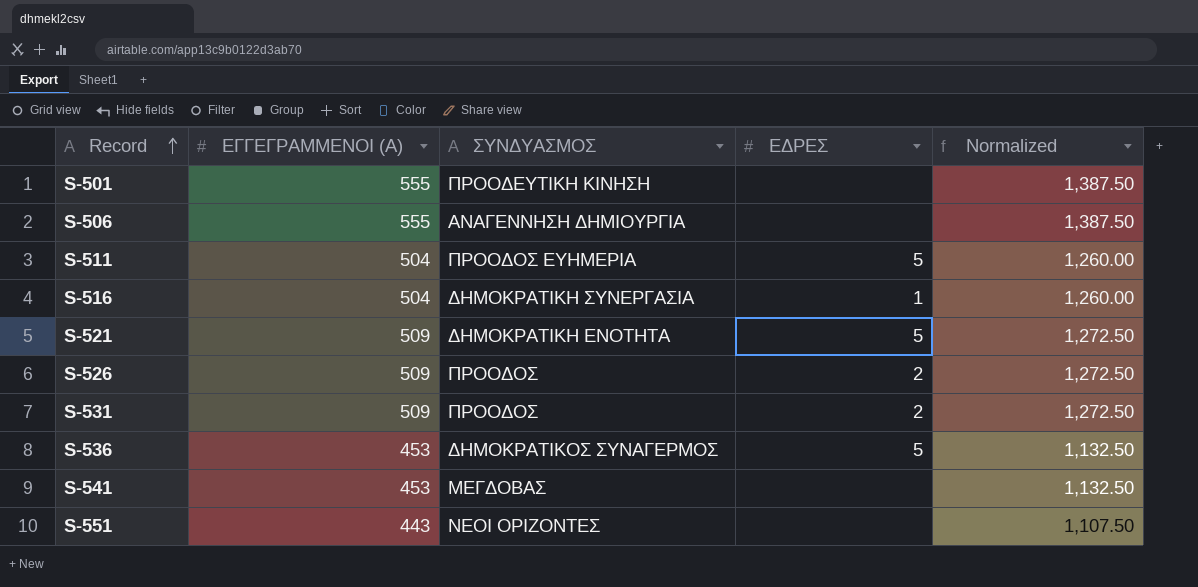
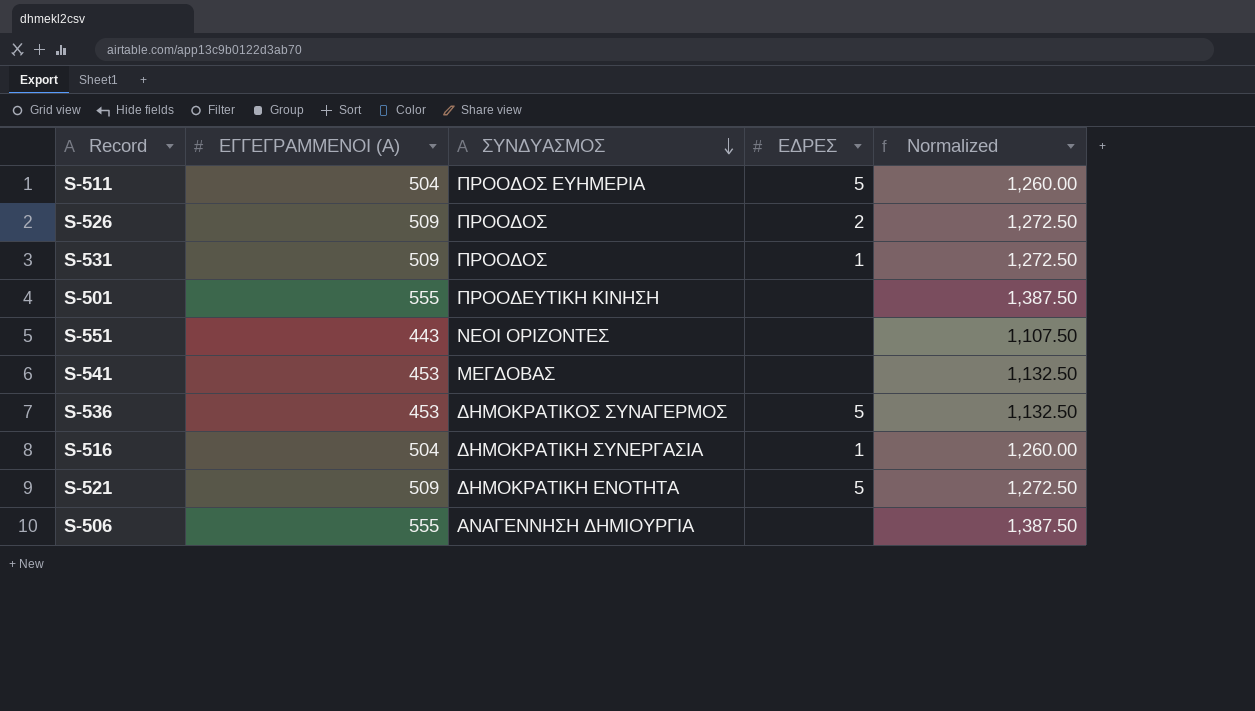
row order: Record ascending -> ΣΥΝΔΥΑΣΜΟΣ descending
S-531 | ΕΔΡΕΣ: 2 -> 1

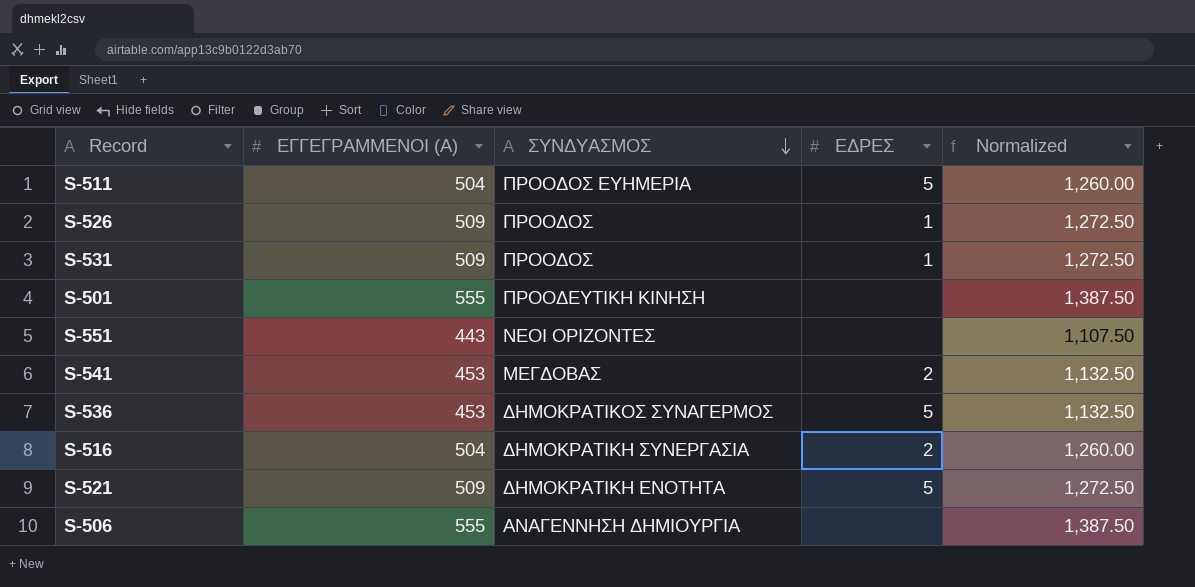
S-526 | ΕΔΡΕΣ: 2 -> 1
S-541 | ΕΔΡΕΣ: none -> 2
S-516 | ΕΔΡΕΣ: 1 -> 2

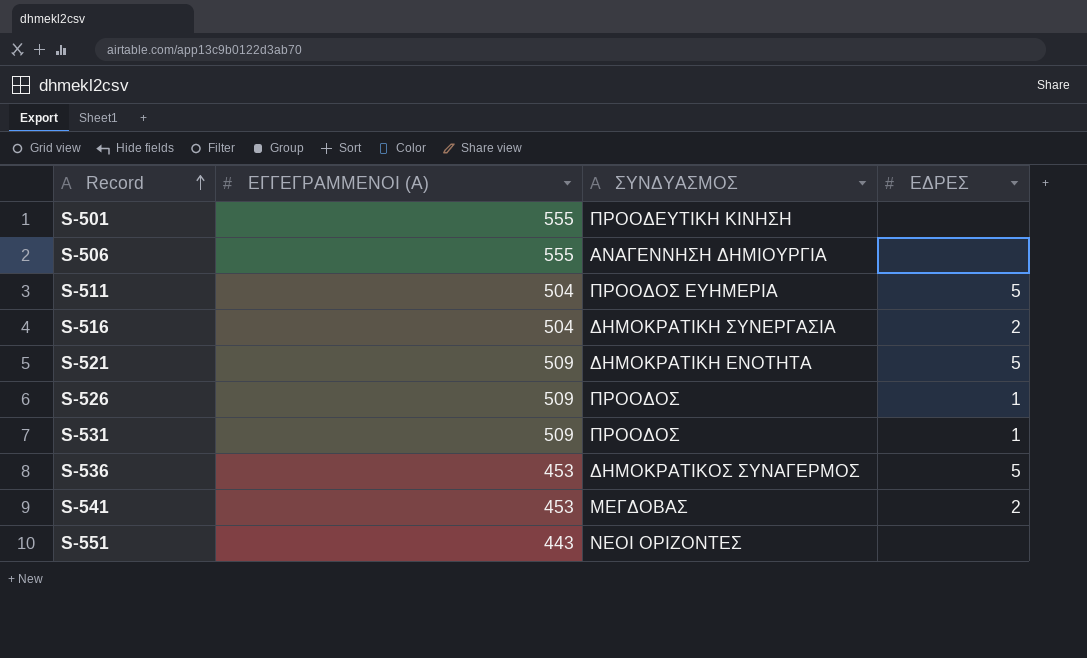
row order: ΣΥΝΔΥΑΣΜΟΣ descending -> Record ascending
column Normalized | formula: [ΕΓΓΕΓΡΑΜΜΕΝΟΙ (Α)] * 2.5 -> none

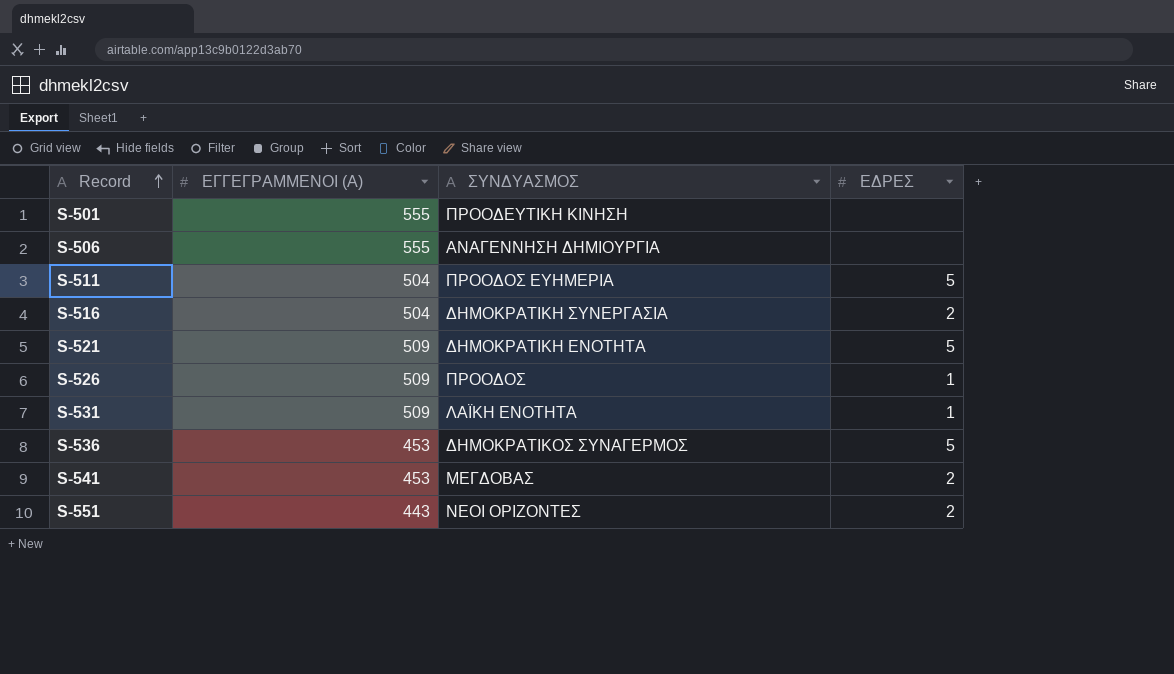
S-531 | ΣΥΝΔΥΑΣΜΟΣ: ΠΡΟΟΔΟΣ -> ΛΑΪΚΗ ΕΝΟΤΗΤΑ
S-551 | ΕΔΡΕΣ: none -> 2

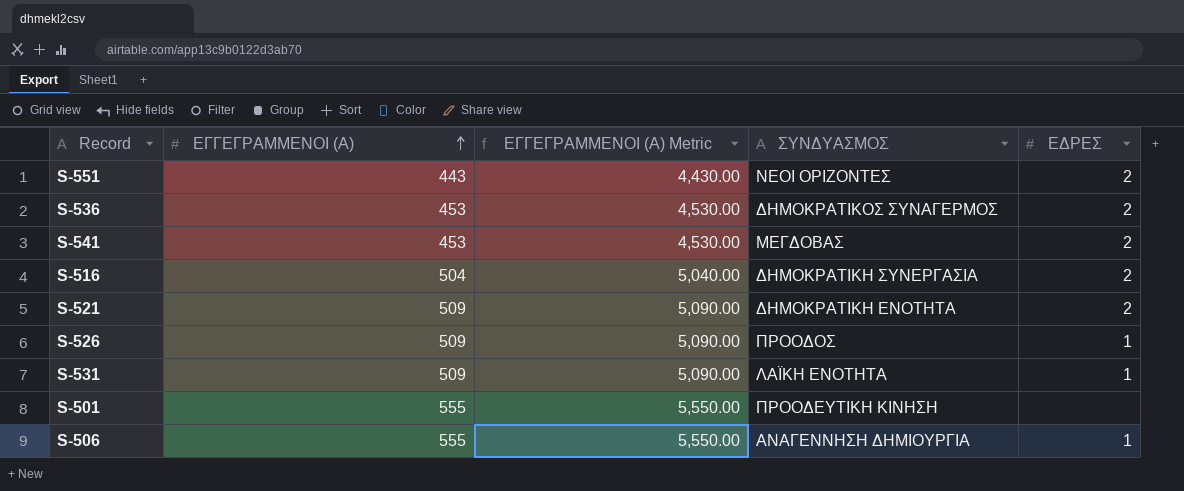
row order: Record ascending -> ΕΓΓΕΓΡΑΜΜΕΝΟΙ (Α) ascending
column ΕΓΓΕΓΡΑΜΜΕΝΟΙ (Α) Metric | formula: none -> [ΕΓΓΕΓΡΑΜΜΕΝΟΙ (Α)] * 10
row S-511: 504 | ΠΡΟΟΔΟΣ ΕΥΗΜΕΡΙΑ | 5 -> none
S-536 | ΕΔΡΕΣ: 5 -> 2
S-521 | ΕΔΡΕΣ: 5 -> 2
S-506 | ΕΔΡΕΣ: none -> 1

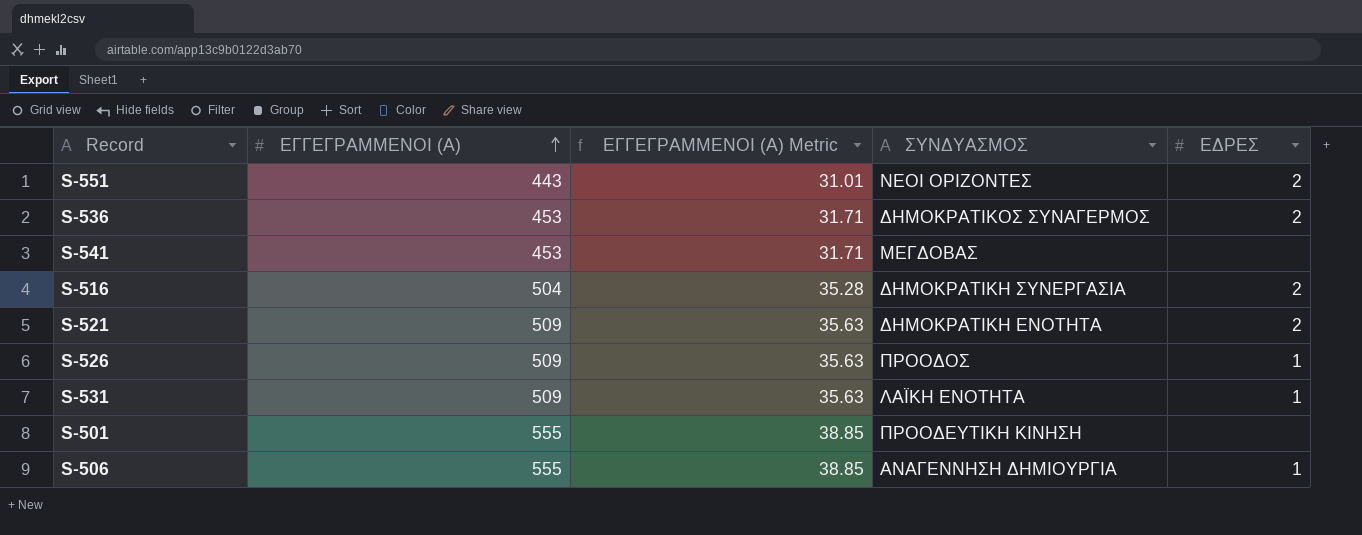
column ΕΓΓΕΓΡΑΜΜΕΝΟΙ (Α) Metric | formula: [ΕΓΓΕΓΡΑΜΜΕΝΟΙ (Α)] * 10 -> [ΕΓΓΕΓΡΑΜΜΕΝΟΙ (Α)] * 0.07
S-541 | ΕΔΡΕΣ: 2 -> none

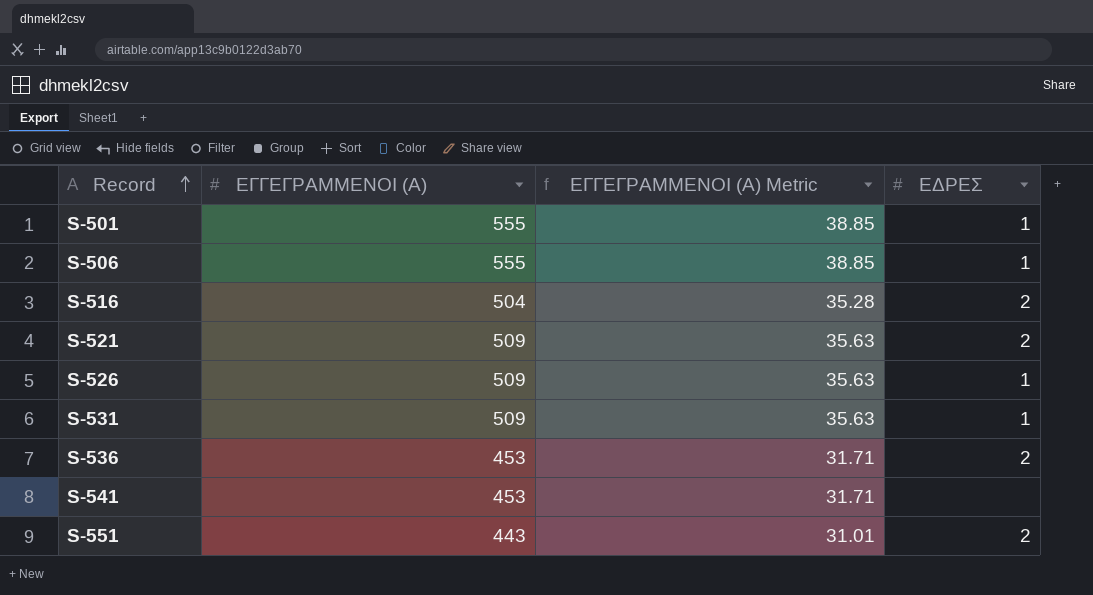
row order: ΕΓΓΕΓΡΑΜΜΕΝΟΙ (Α) ascending -> Record ascending
column ΣΥΝΔΥΑΣΜΟΣ | position: 4 -> none
S-501 | ΕΔΡΕΣ: none -> 1

